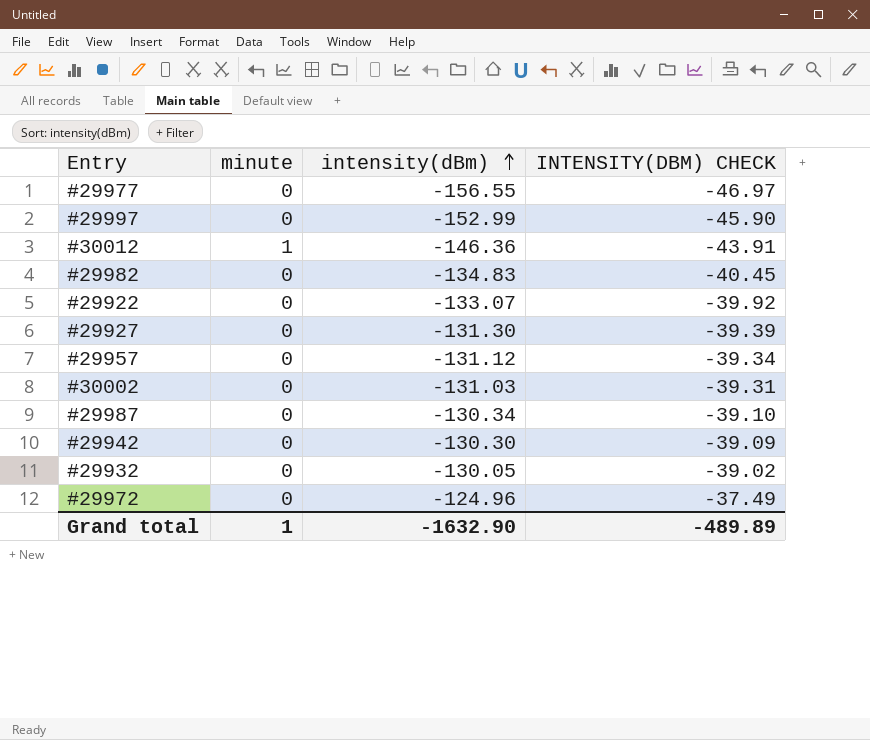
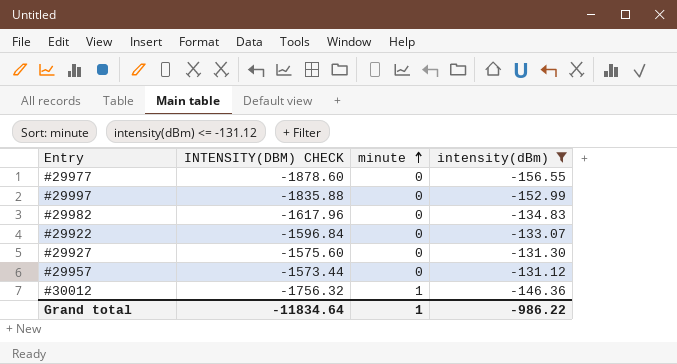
filter: none -> intensity(dBm) <= -131.12
row order: intensity(dBm) ascending -> minute ascending
column INTENSITY(DBM) CHECK | formula: [intensity(dBm)] * 0.3 -> [intensity(dBm)] * 12
column INTENSITY(DBM) CHECK | position: 4 -> 2
Grand total | INTENSITY(DBM) CHECK: -489.89 -> -11834.64
Grand total | intensity(dBm): -1632.90 -> -986.22

